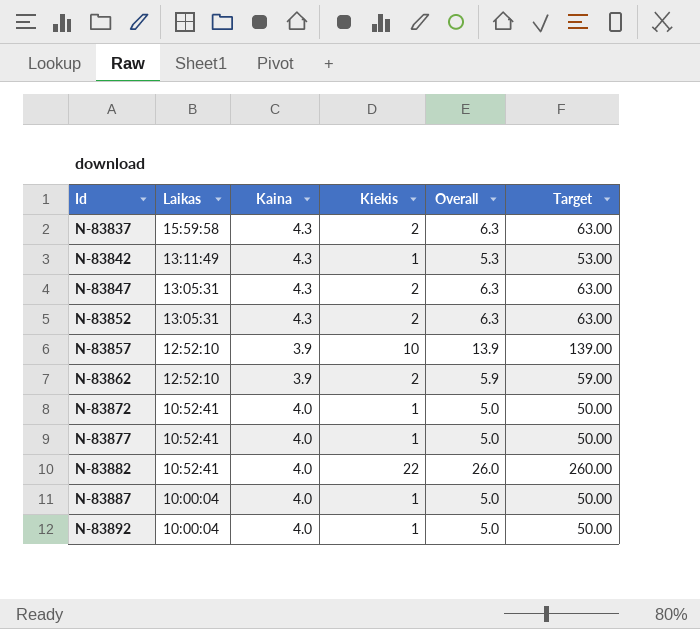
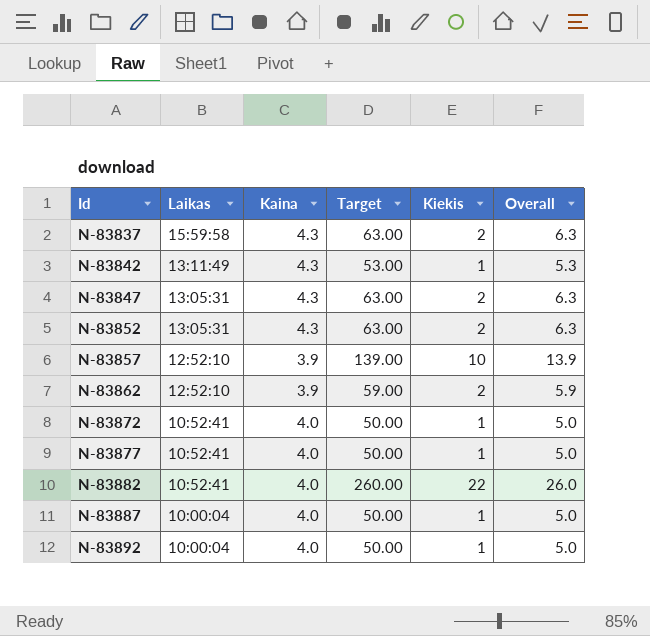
column Target | position: 6 -> 4

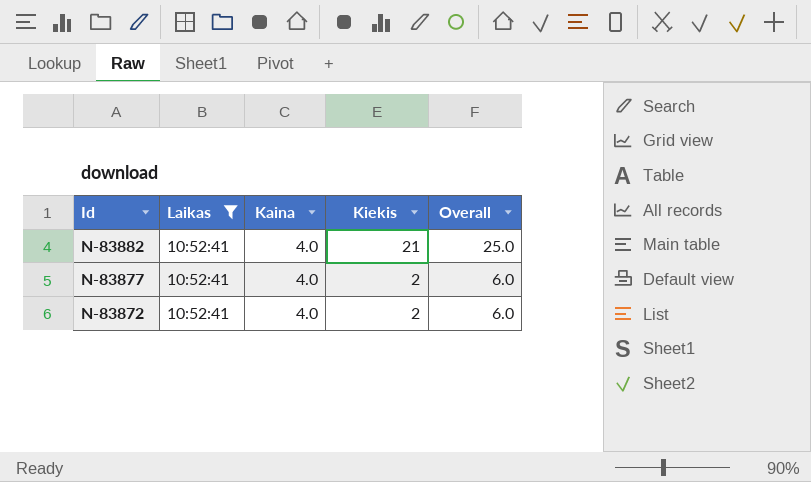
filter: none -> Laikas = 10:52:41
row order: Id ascending -> Id descending
column Target | formula: [Overall] * 10 -> none
N-83882 | Kiekis: 22 -> 21
N-83882 | Overall: 26.0 -> 25.0
N-83877 | Kiekis: 1 -> 2
N-83877 | Overall: 5.0 -> 6.0
N-83872 | Kiekis: 1 -> 2
N-83872 | Overall: 5.0 -> 6.0

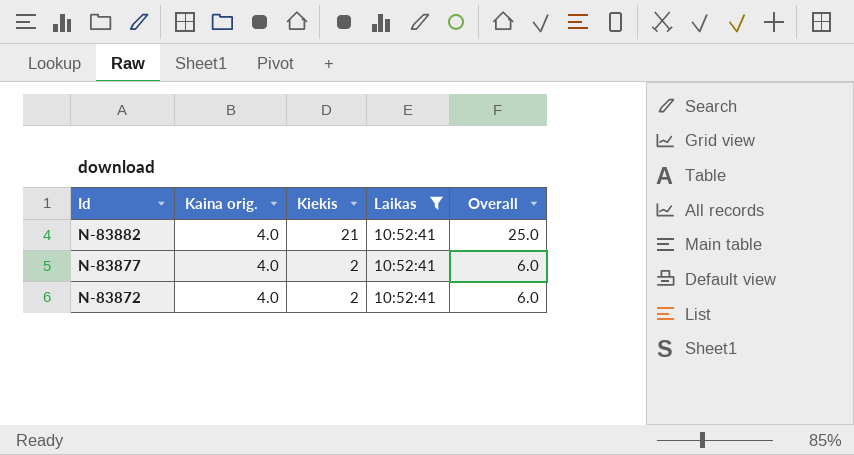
column name: Kaina -> Kaina orig.
column Laikas | position: 2 -> 4

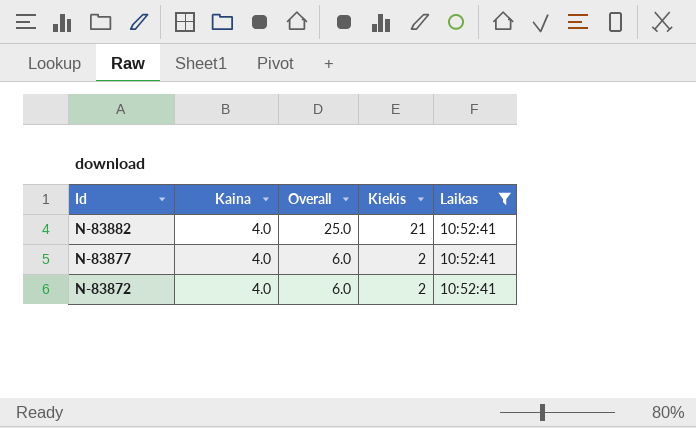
column name: Kaina orig. -> Kaina
column Overall | position: 5 -> 3

